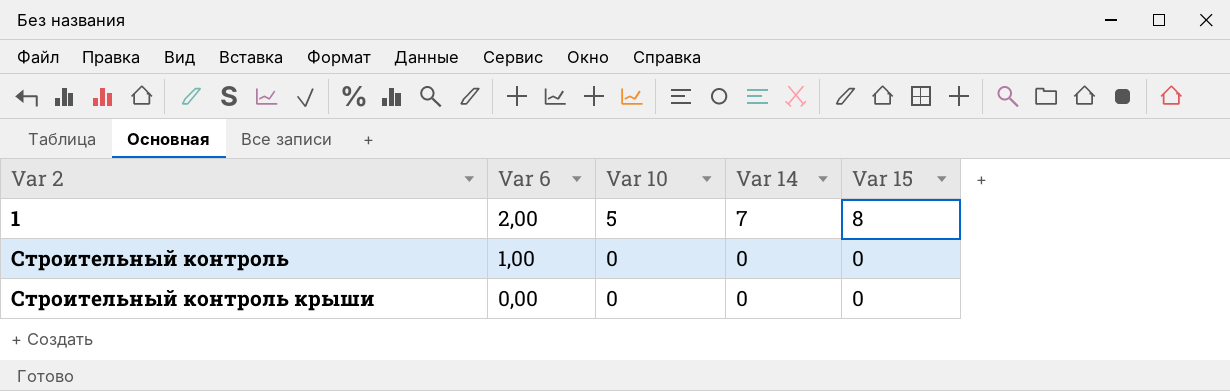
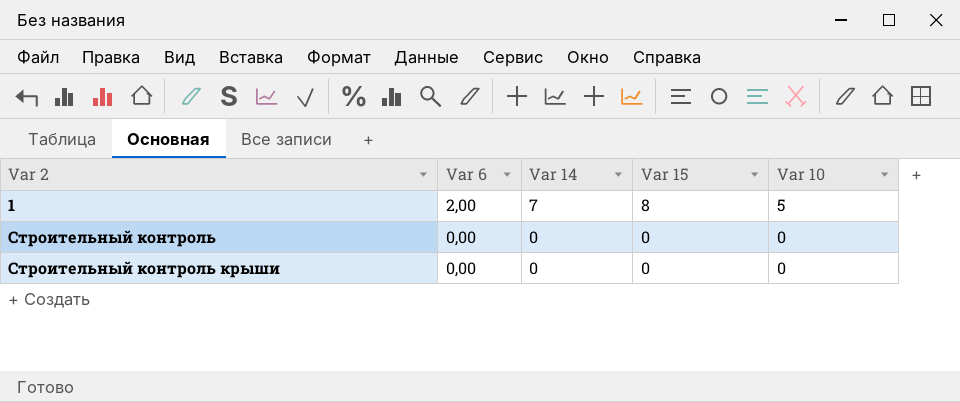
column Var 10 | position: 3 -> 5
Строительный контроль | Var 6: 1,00 -> 0,00

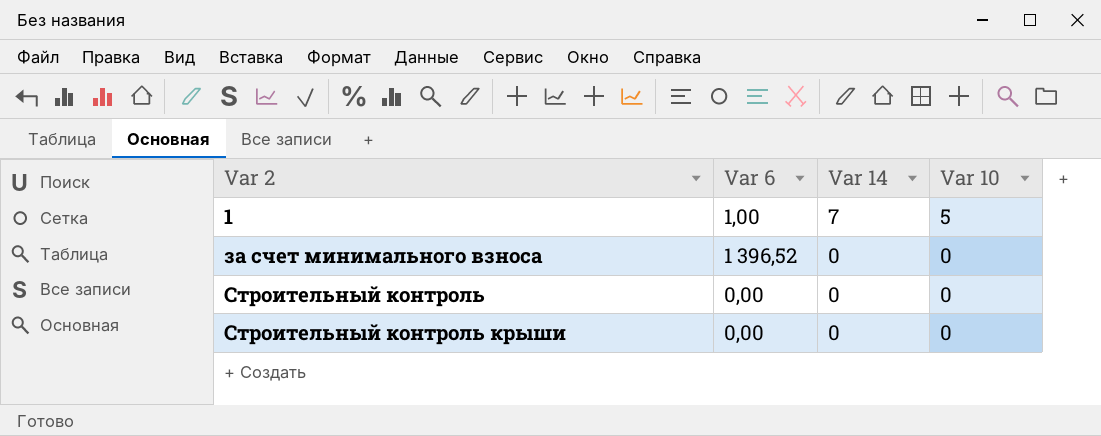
column Var 15 | position: 4 -> none
1 | Var 6: 2,00 -> 1,00
row за счет минимального взноса: none -> 1 396,52 | 0 | 0

